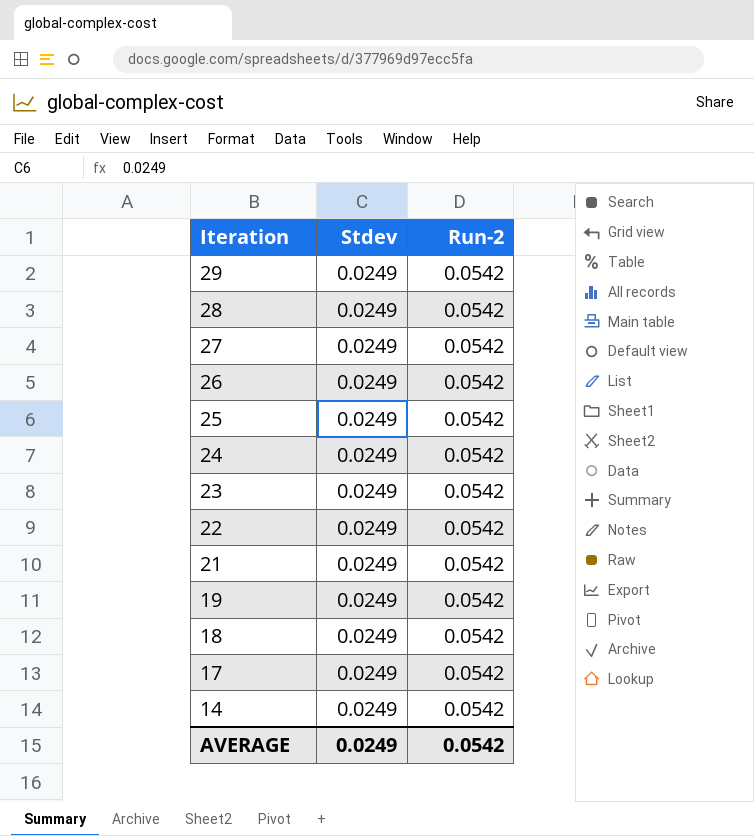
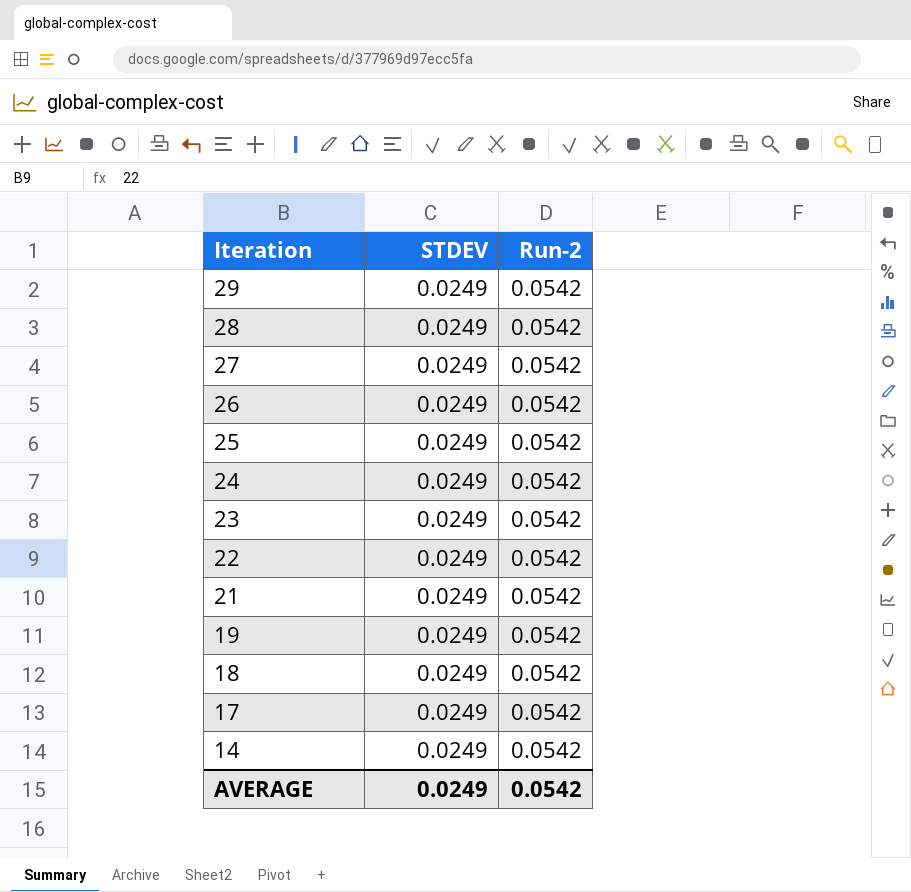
column name: Stdev -> STDEV

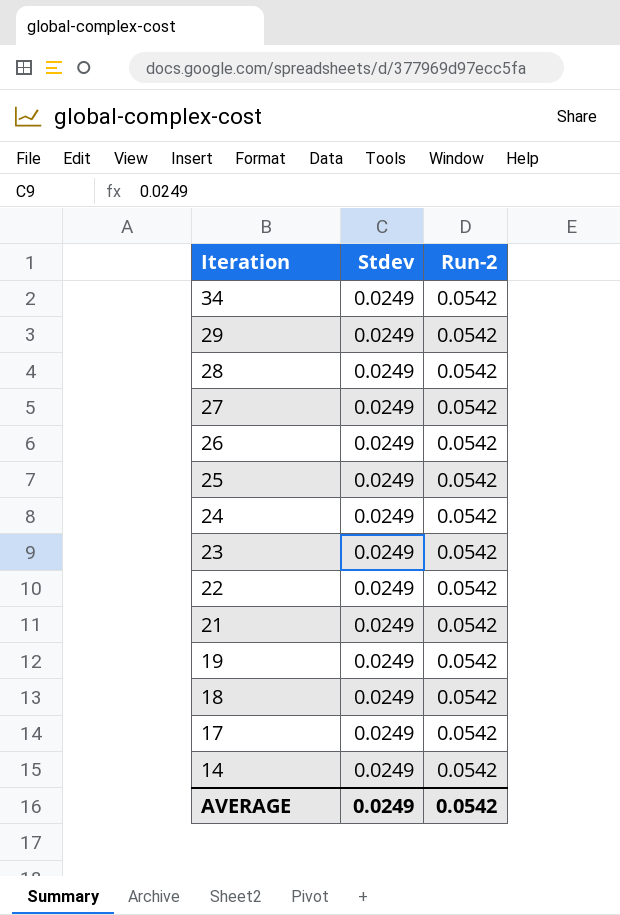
column name: STDEV -> Stdev
row 34: none -> 0.0249 | 0.0542

